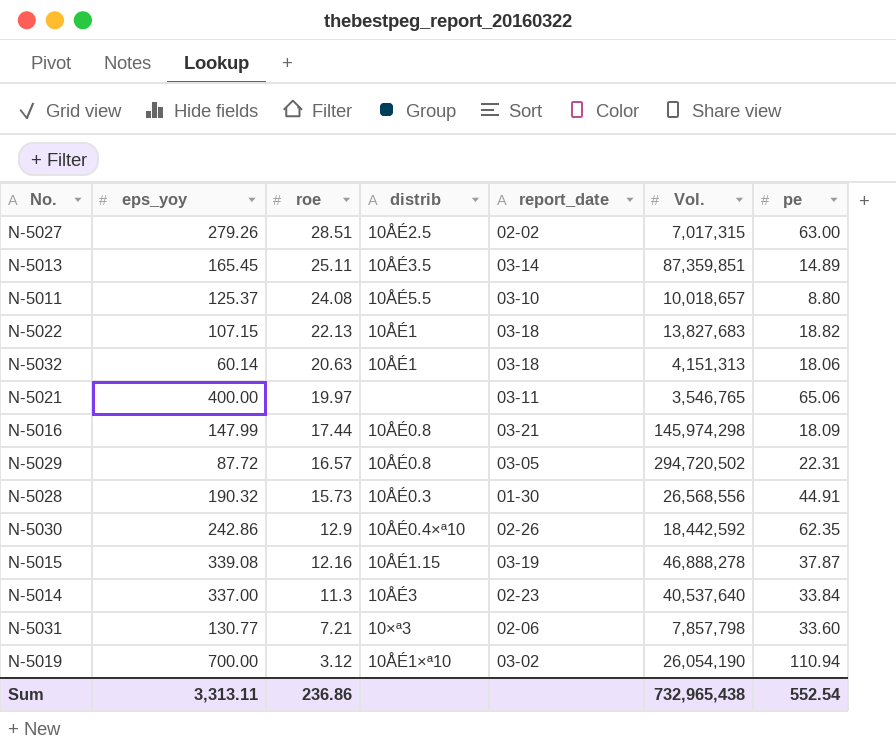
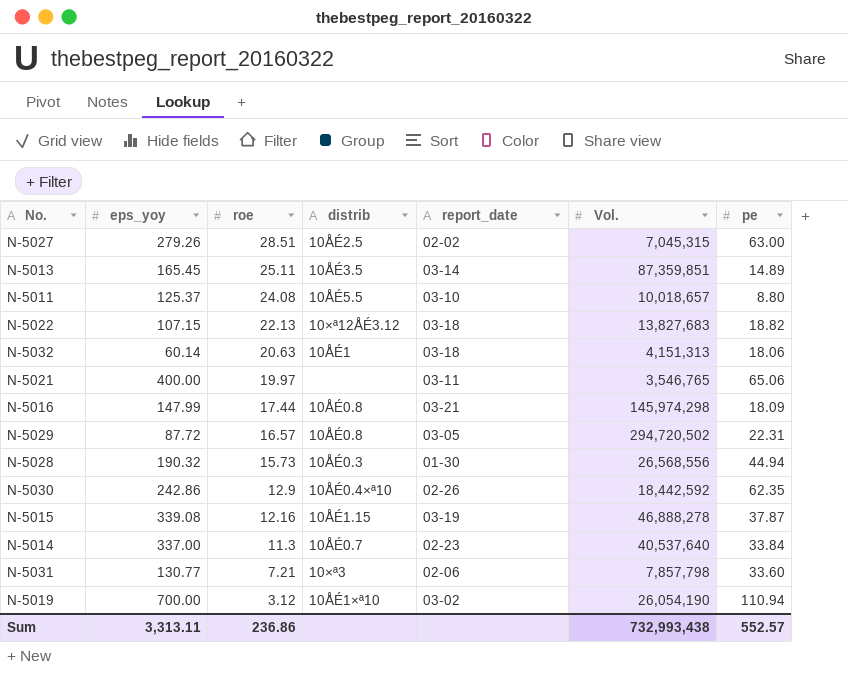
N-5027 | Vol.: 7,017,315 -> 7,045,315
N-5022 | distrib: 10ÅÉ1 -> 10×ª12ÅÉ3.12
N-5028 | pe: 44.91 -> 44.94
N-5014 | distrib: 10ÅÉ3 -> 10ÅÉ0.7
Sum | Vol.: 732,965,438 -> 732,993,438
Sum | pe: 552.54 -> 552.57

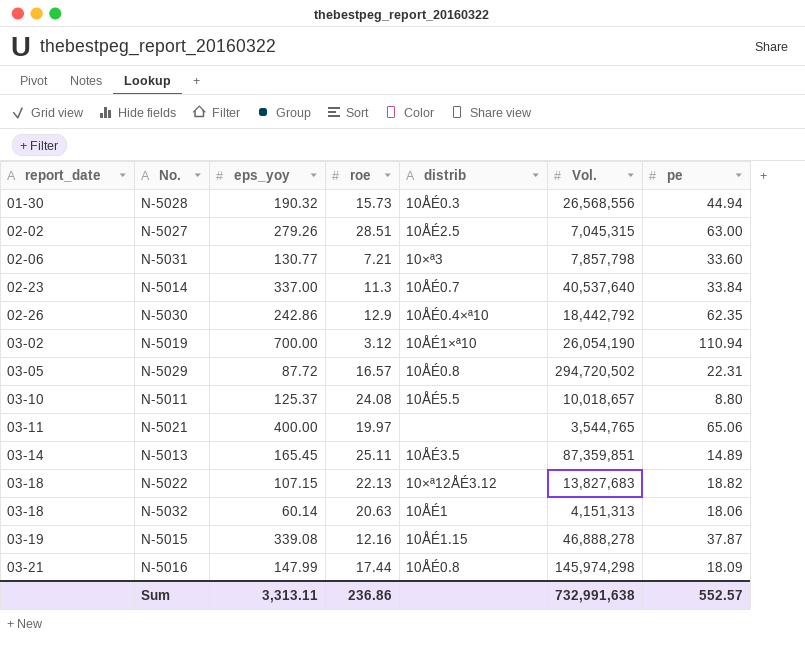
row order: roe descending -> report_date ascending
column report_date | position: 5 -> 1
N-5030 | Vol.: 18,442,592 -> 18,442,792
N-5021 | Vol.: 3,546,765 -> 3,544,765
Sum | Vol.: 732,993,438 -> 732,991,638

